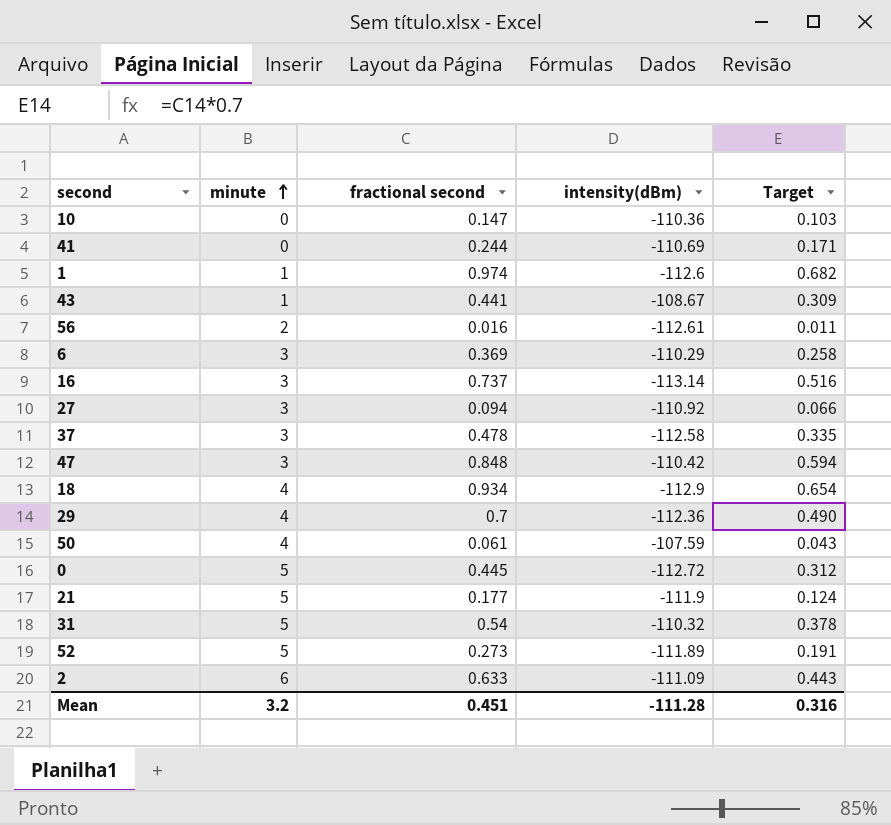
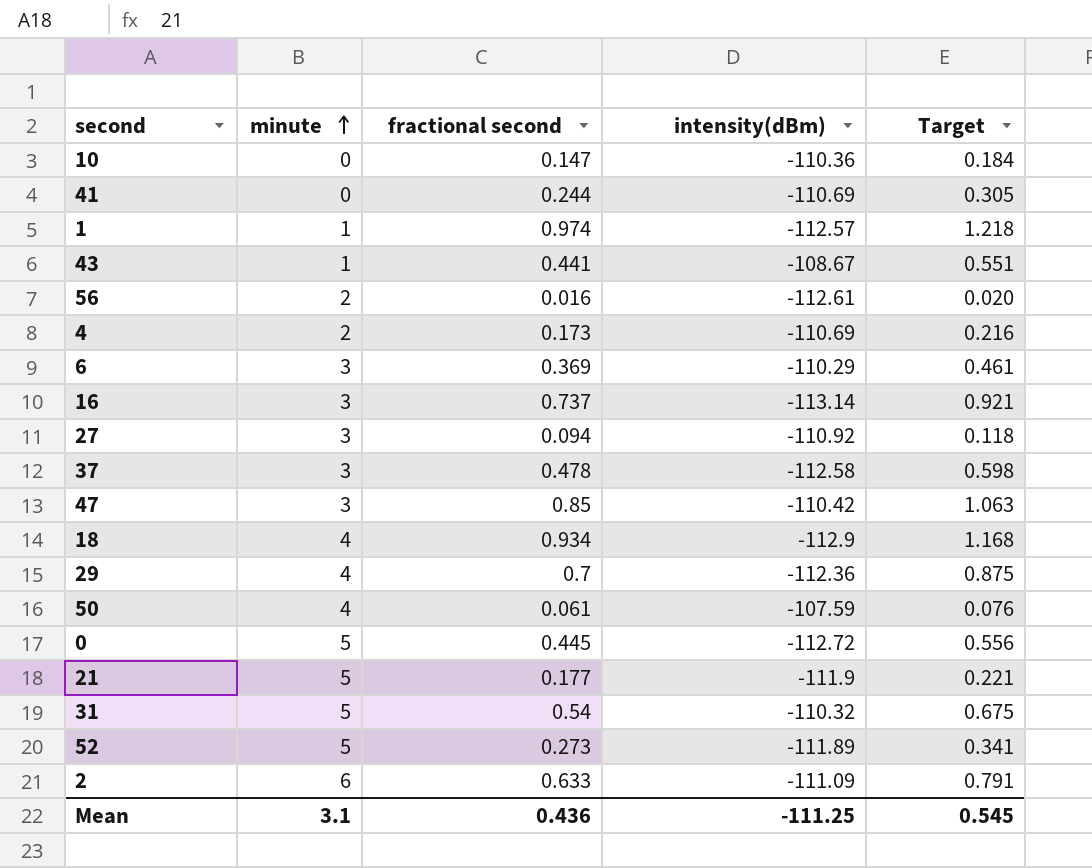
column Target | formula: [fractional second] * 0.7 -> [fractional second] * 1.25
1 | intensity(dBm): -112.6 -> -112.57
row 4: none -> 2 | 0.173 | -110.69 | 0.216
47 | fractional second: 0.848 -> 0.85
Mean | minute: 3.2 -> 3.1
Mean | fractional second: 0.451 -> 0.436
Mean | intensity(dBm): -111.28 -> -111.25
Mean | Target: 0.316 -> 0.545

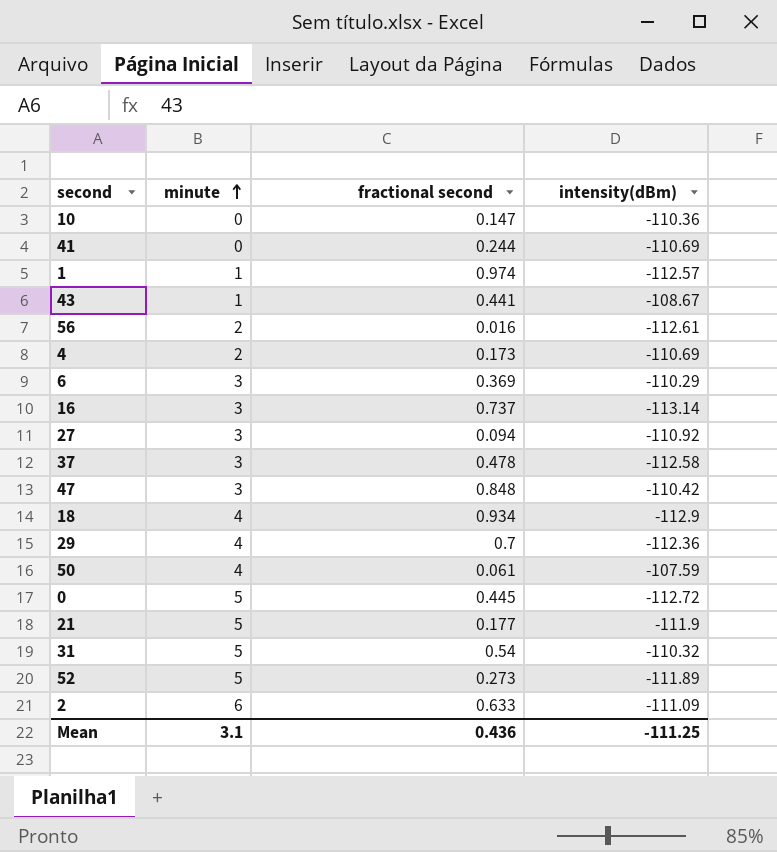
column Target | formula: [fractional second] * 1.25 -> none
47 | fractional second: 0.85 -> 0.848

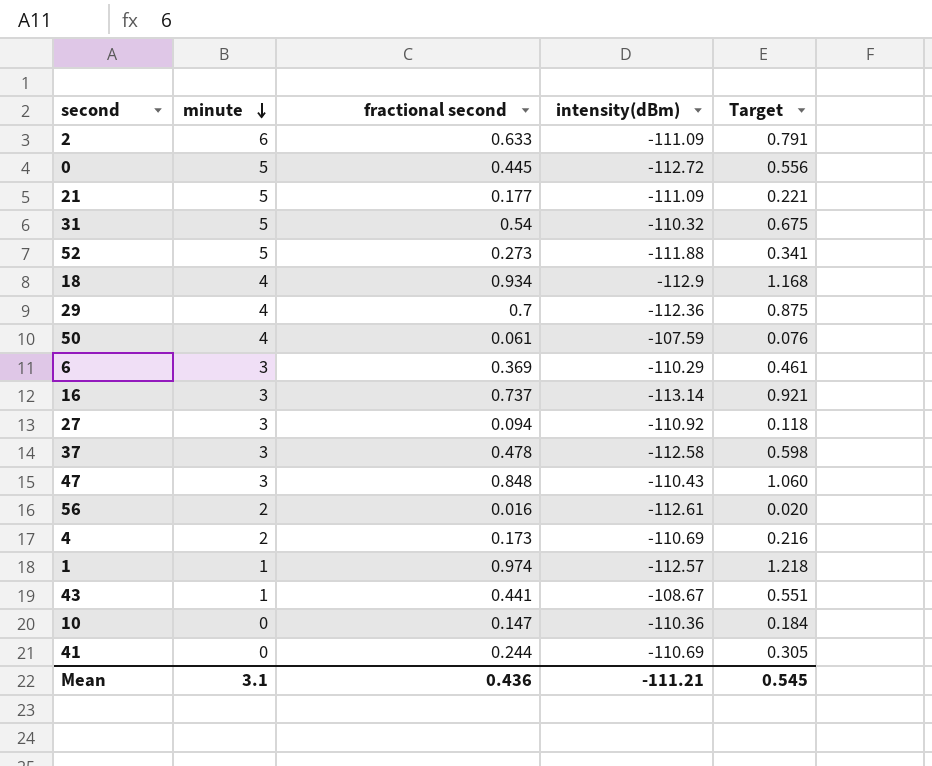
row order: minute ascending -> minute descending
column Target | formula: none -> [fractional second] * 1.25
21 | intensity(dBm): -111.9 -> -111.09
52 | intensity(dBm): -111.89 -> -111.88
47 | intensity(dBm): -110.42 -> -110.43
Mean | intensity(dBm): -111.25 -> -111.21

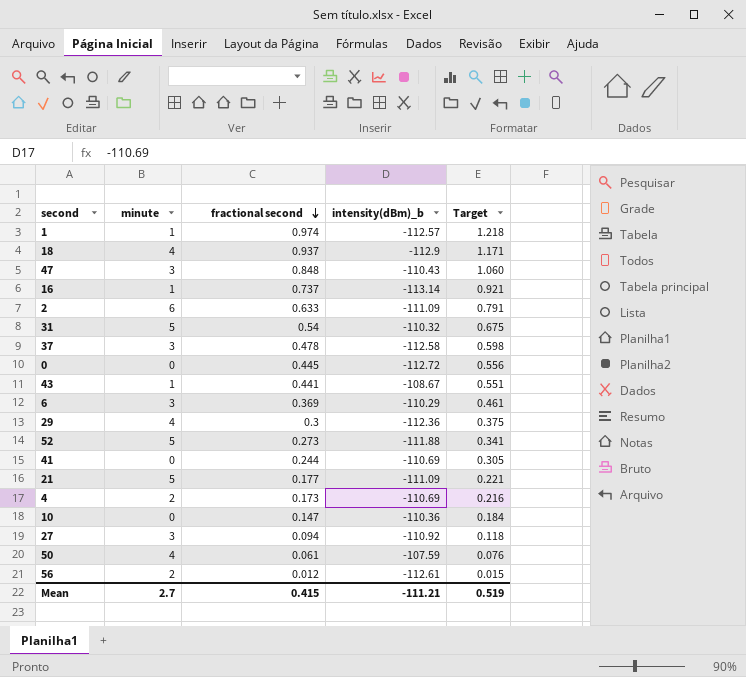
row order: minute descending -> fractional second descending
column name: intensity(dBm) -> intensity(dBm)_b
18 | fractional second: 0.934 -> 0.937
18 | Target: 1.168 -> 1.171
16 | minute: 3 -> 1
0 | minute: 5 -> 0
29 | fractional second: 0.7 -> 0.3
29 | Target: 0.875 -> 0.375
56 | fractional second: 0.016 -> 0.012
56 | Target: 0.020 -> 0.015
Mean | minute: 3.1 -> 2.7
Mean | fractional second: 0.436 -> 0.415
Mean | Target: 0.545 -> 0.519

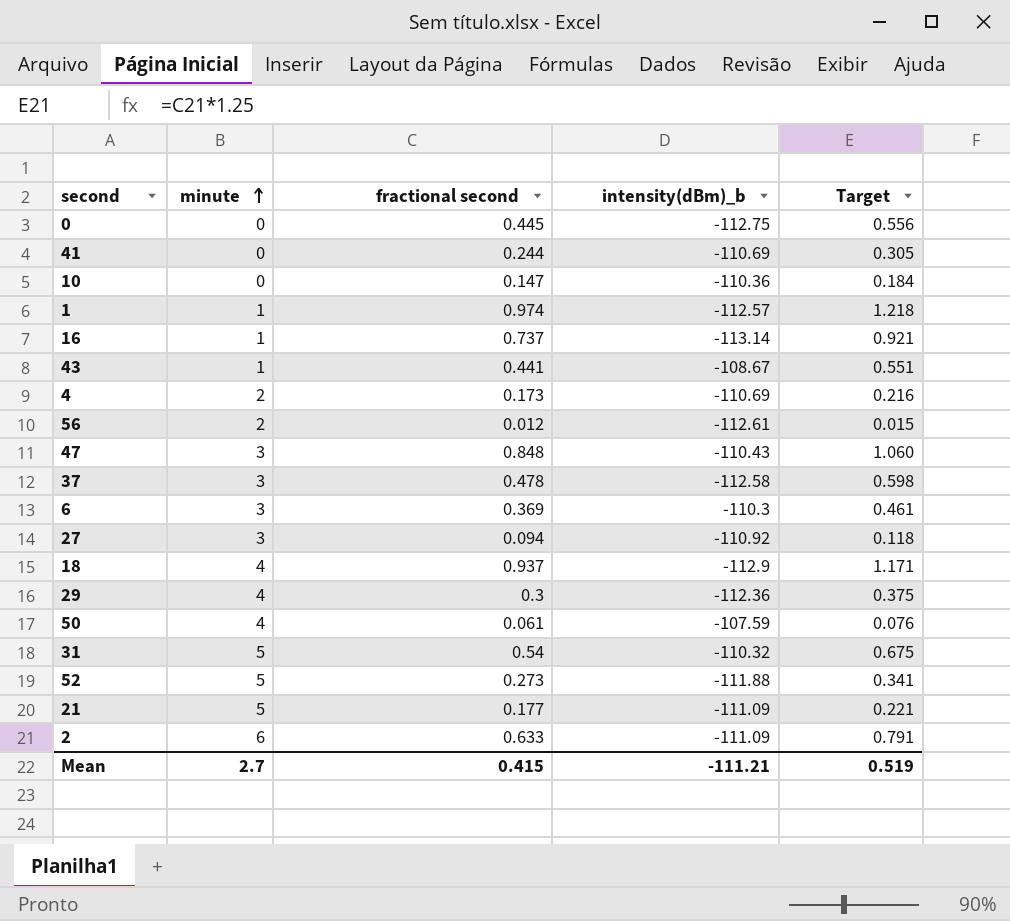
row order: fractional second descending -> minute ascending
0 | intensity(dBm)_b: -112.72 -> -112.75
6 | intensity(dBm)_b: -110.29 -> -110.3

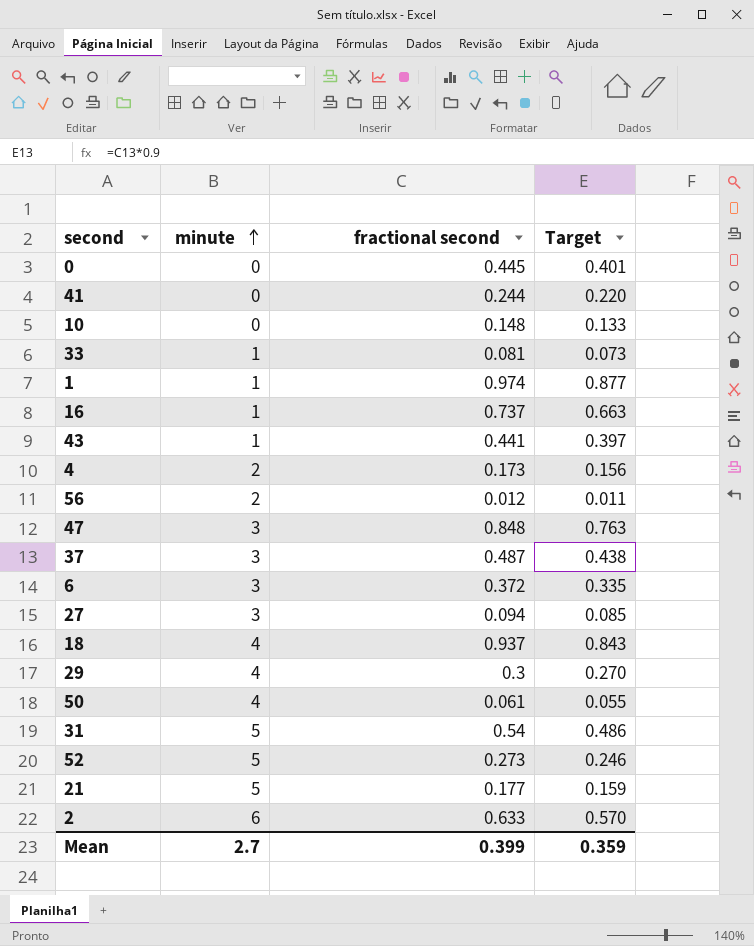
column intensity(dBm)_b | position: 4 -> none
column Target | formula: [fractional second] * 1.25 -> [fractional second] * 0.9
10 | fractional second: 0.147 -> 0.148
row 33: none -> 1 | 0.081 | 0.073
37 | fractional second: 0.478 -> 0.487
6 | fractional second: 0.369 -> 0.372
Mean | fractional second: 0.415 -> 0.399
Mean | Target: 0.519 -> 0.359

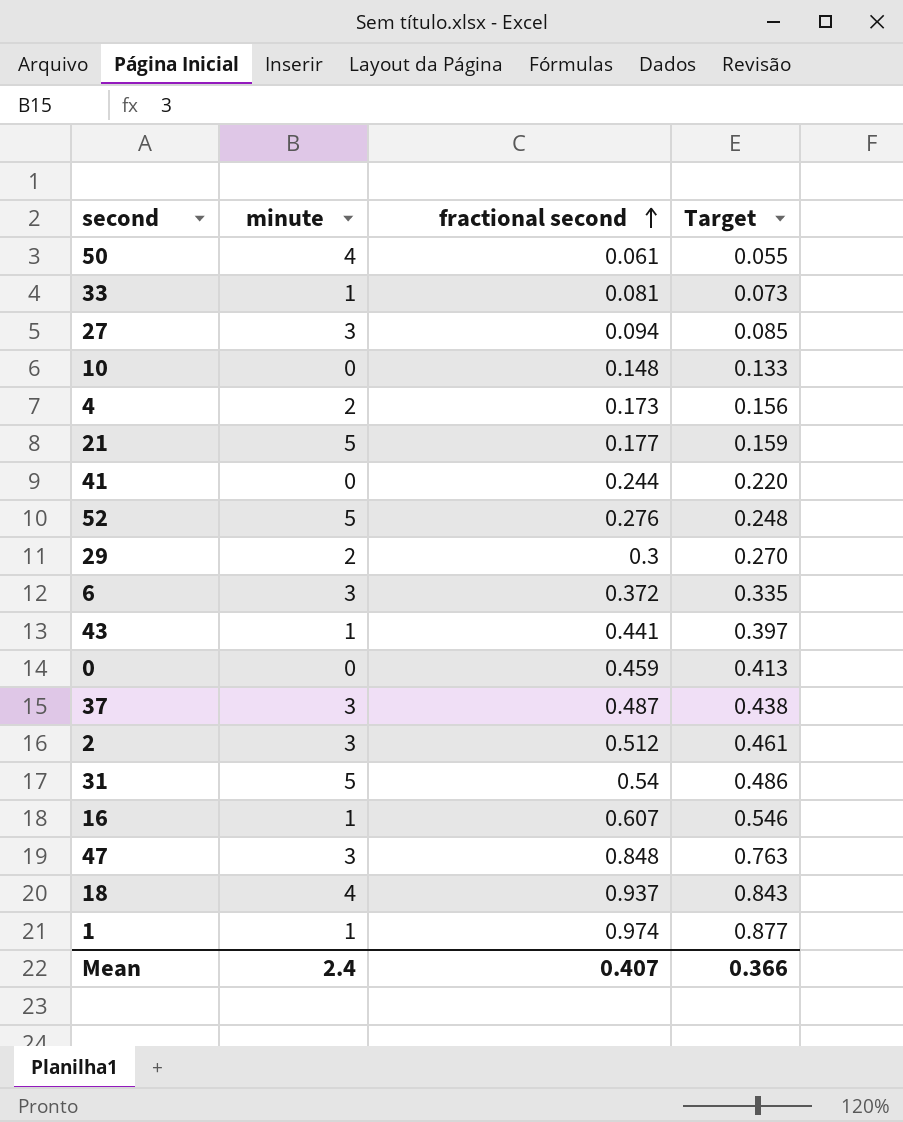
row order: minute ascending -> fractional second ascending
row 56: 2 | 0.012 | 0.011 -> none
52 | fractional second: 0.273 -> 0.276
52 | Target: 0.246 -> 0.248
29 | minute: 4 -> 2
0 | fractional second: 0.445 -> 0.459
0 | Target: 0.401 -> 0.413
2 | minute: 6 -> 3
2 | fractional second: 0.633 -> 0.512
2 | Target: 0.570 -> 0.461
16 | fractional second: 0.737 -> 0.607
16 | Target: 0.663 -> 0.546
Mean | minute: 2.7 -> 2.4
Mean | fractional second: 0.399 -> 0.407
Mean | Target: 0.359 -> 0.366

